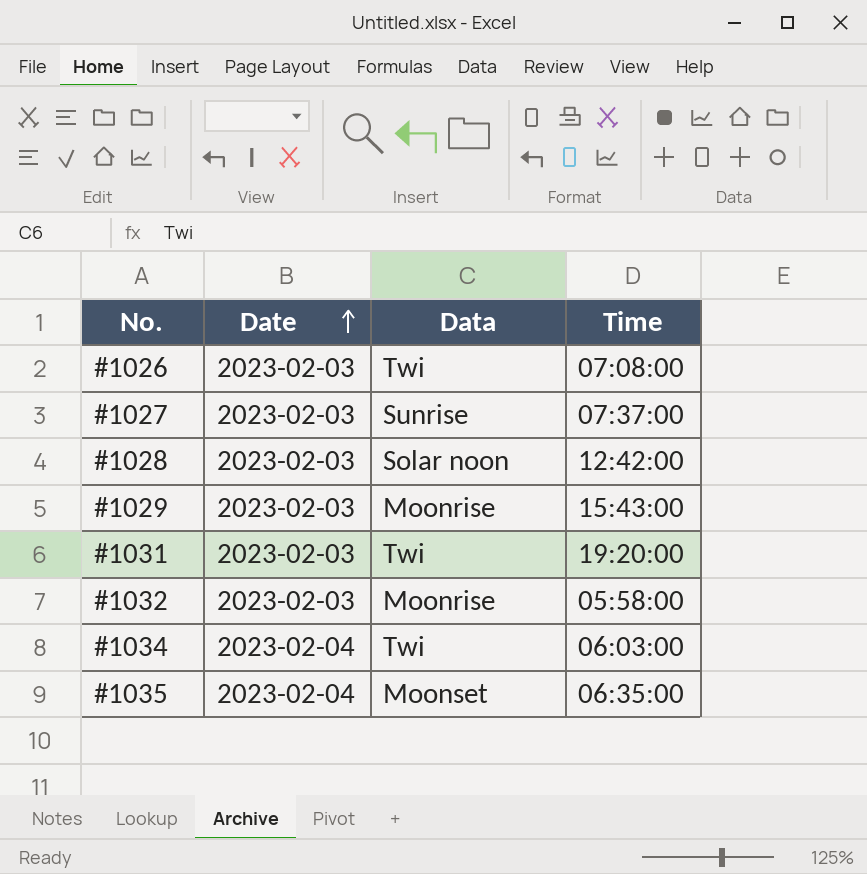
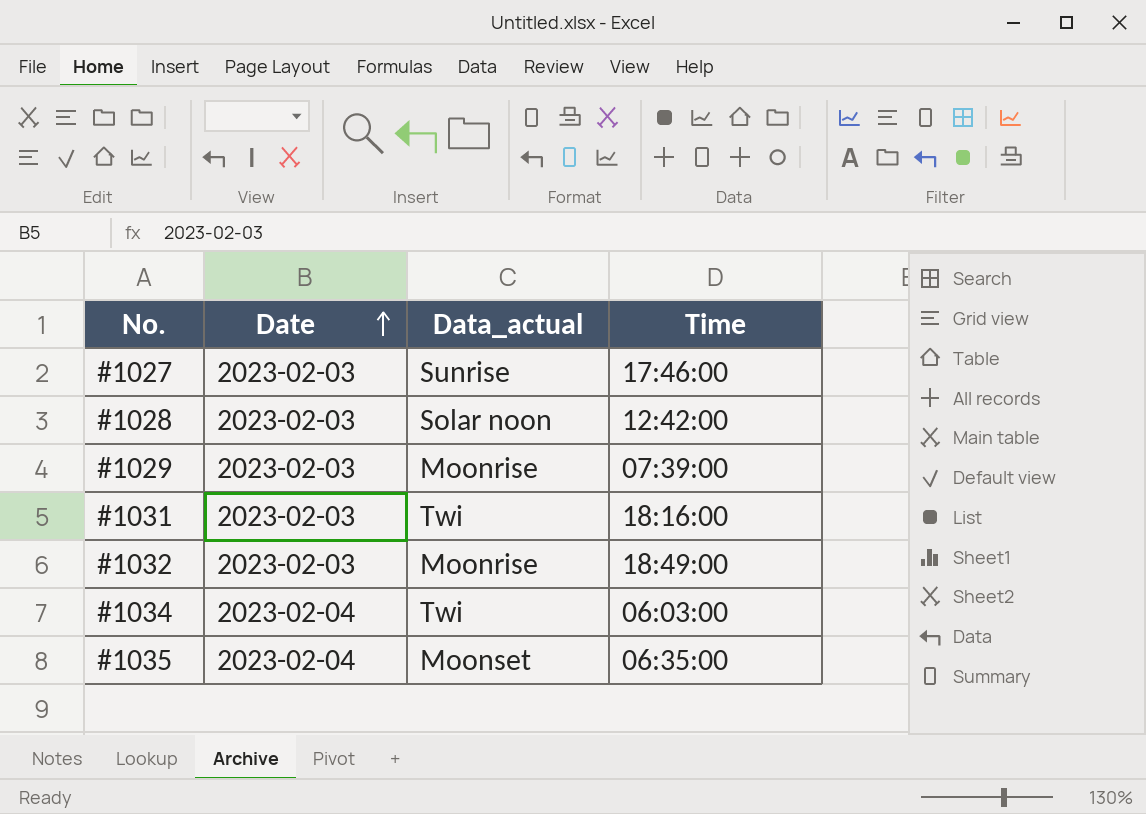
column name: Data -> Data_actual
row #1026: 2023-02-03 | Twi | 07:08:00 -> none
#1027 | Time: 07:37:00 -> 17:46:00
#1029 | Time: 15:43:00 -> 07:39:00
#1031 | Time: 19:20:00 -> 18:16:00
#1032 | Time: 05:58:00 -> 18:49:00

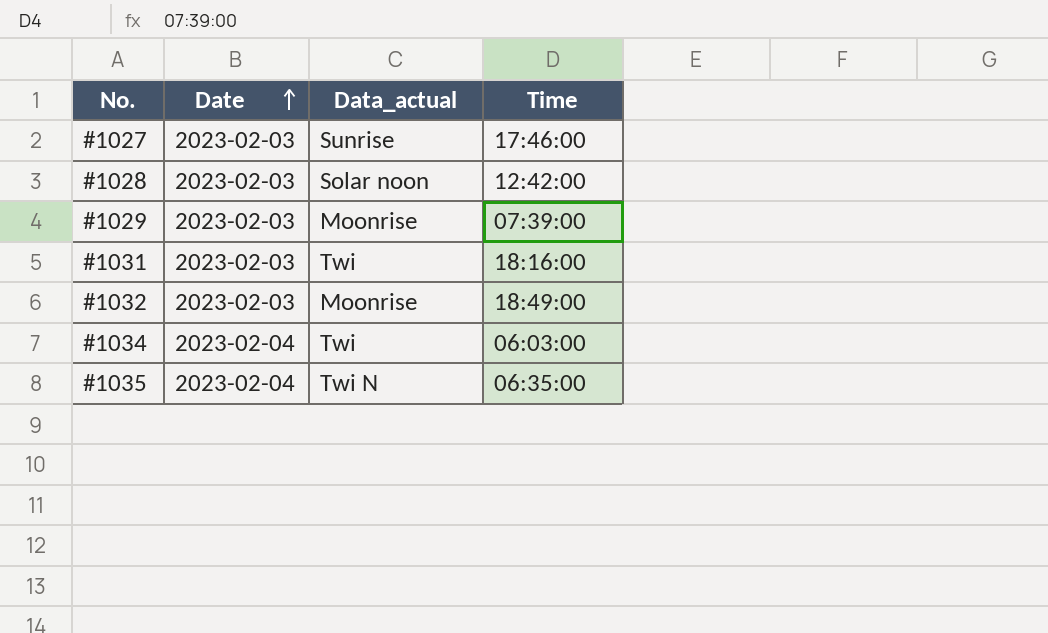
#1035 | Data_actual: Moonset -> Twi N

